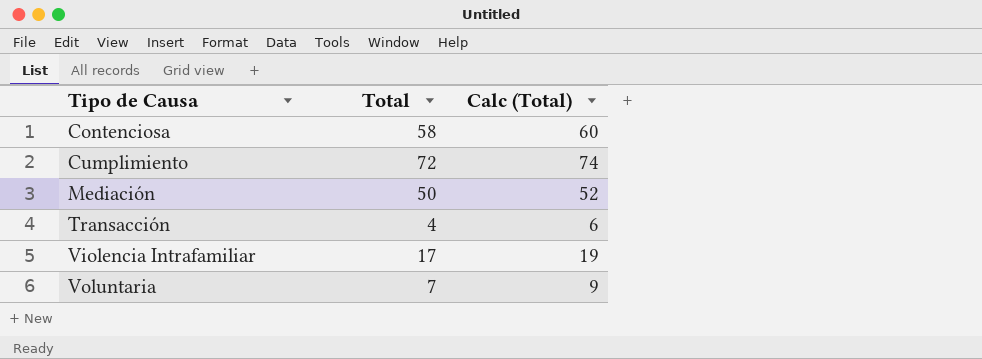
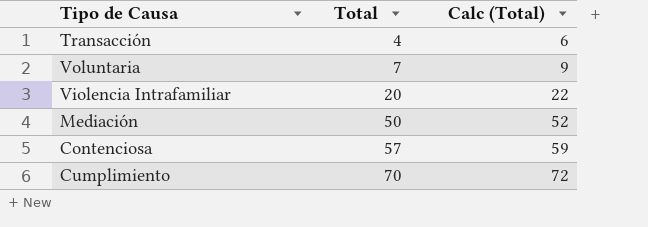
row order: Tipo de Causa ascending -> Total ascending
Violencia Intrafamiliar | Total: 17 -> 20
Violencia Intrafamiliar | Calc (Total): 19 -> 22
Contenciosa | Total: 58 -> 57
Contenciosa | Calc (Total): 60 -> 59
Cumplimiento | Total: 72 -> 70
Cumplimiento | Calc (Total): 74 -> 72

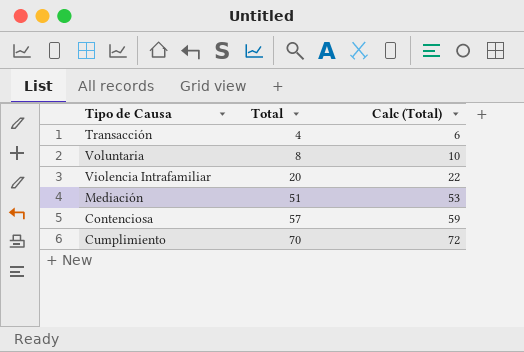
Voluntaria | Total: 7 -> 8
Voluntaria | Calc (Total): 9 -> 10
Mediación | Total: 50 -> 51
Mediación | Calc (Total): 52 -> 53

